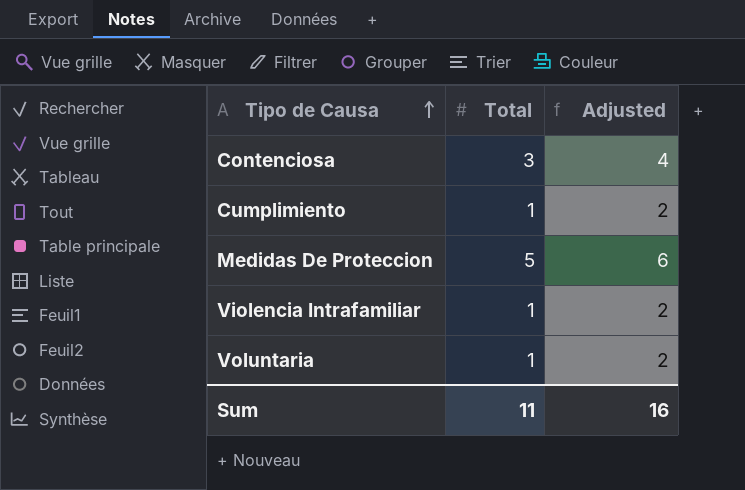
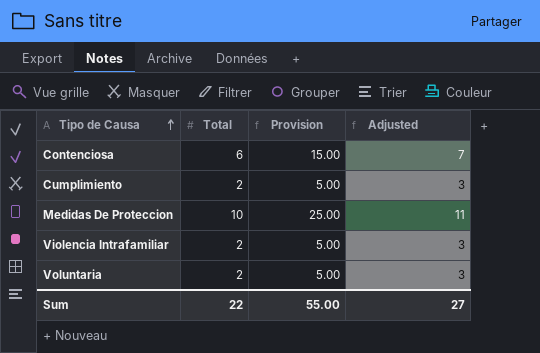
column Provision | formula: none -> [Total] * 2.5
Contenciosa | Total: 3 -> 6
Contenciosa | Adjusted: 4 -> 7
Cumplimiento | Total: 1 -> 2
Cumplimiento | Adjusted: 2 -> 3
Medidas De Proteccion | Total: 5 -> 10
Medidas De Proteccion | Adjusted: 6 -> 11
Violencia Intrafamiliar | Total: 1 -> 2
Violencia Intrafamiliar | Adjusted: 2 -> 3
Voluntaria | Total: 1 -> 2
Voluntaria | Adjusted: 2 -> 3
Sum | Total: 11 -> 22
Sum | Adjusted: 16 -> 27

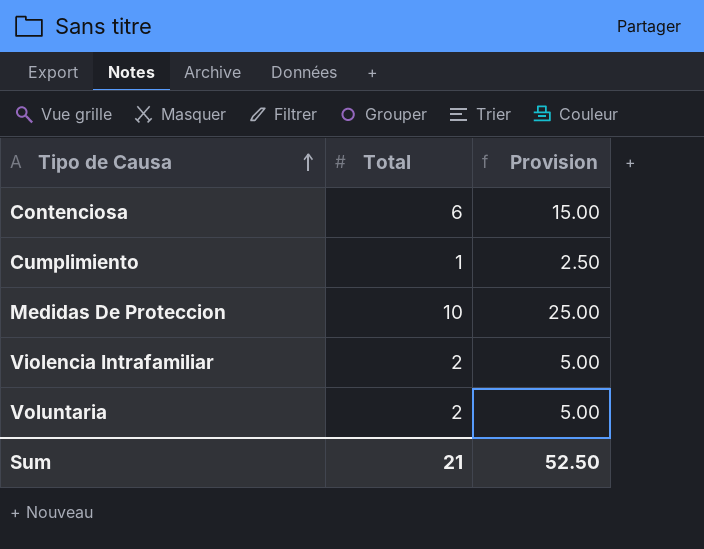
column Adjusted | formula: [Total] + 1 -> none
Cumplimiento | Total: 2 -> 1
Cumplimiento | Provision: 5.00 -> 2.50
Sum | Total: 22 -> 21
Sum | Provision: 55.00 -> 52.50

